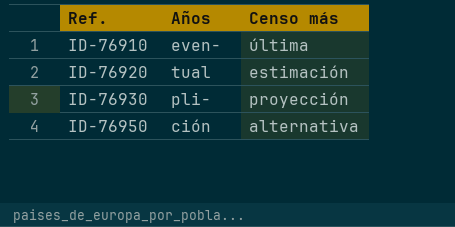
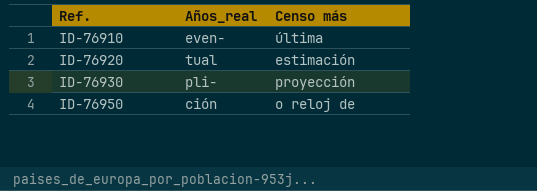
column name: Años -> Años_real
ID-76950 | Censo más: alternativa -> o reloj de

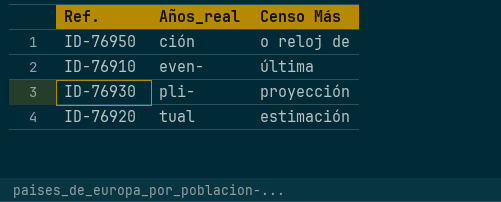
row order: Ref. ascending -> Años_real ascending
column name: Censo más -> Censo Más

